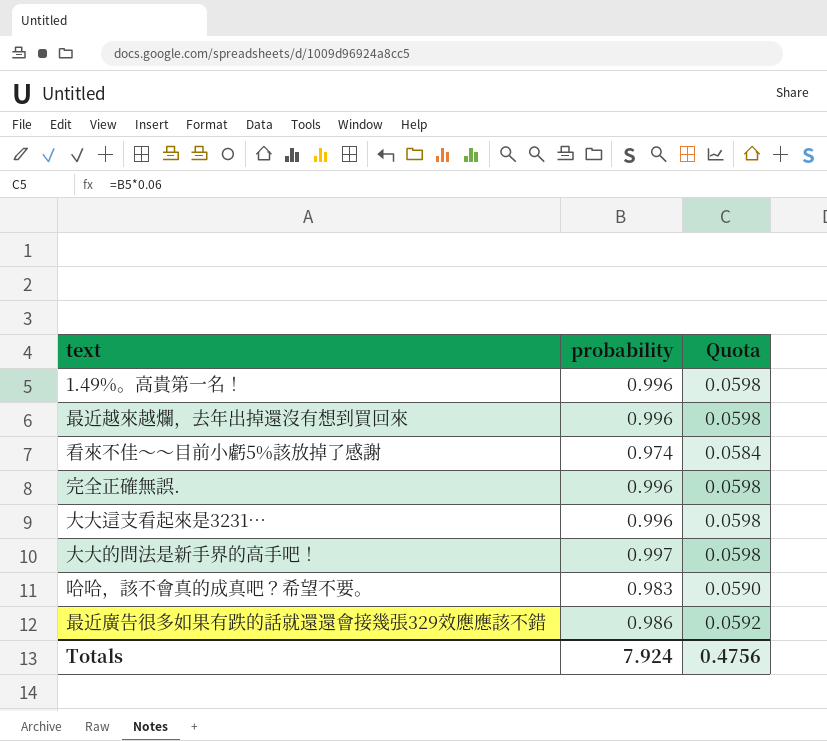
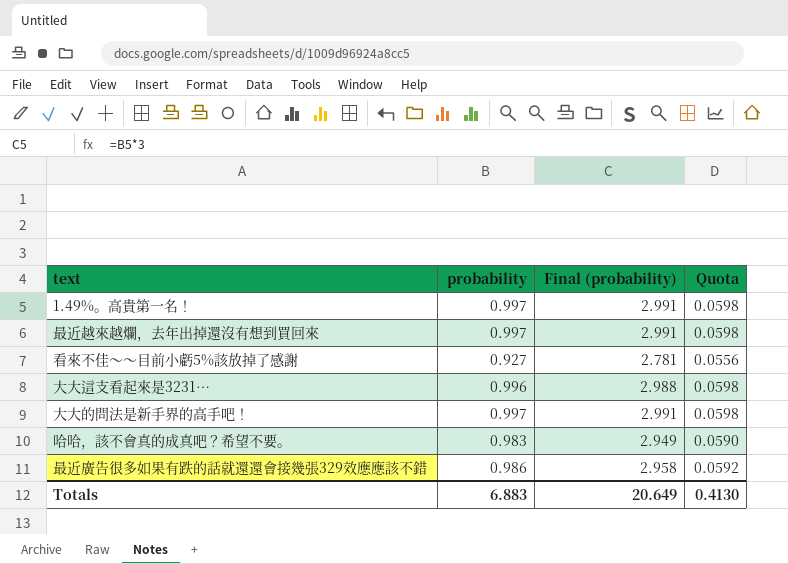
column Final (probability) | formula: none -> [probability] * 3
row 完全正確無誤.: 0.996 | 0.0598 -> none
1.49%。高貴第一名！ | probability: 0.996 -> 0.997
最近越來越爛，去年出掉還沒有想到買回來 | probability: 0.996 -> 0.997
看來不佳～～目前小虧5%該放掉了感謝 | probability: 0.974 -> 0.927
看來不佳～～目前小虧5%該放掉了感謝 | Quota: 0.0584 -> 0.0556
Totals | probability: 7.924 -> 6.883
Totals | Quota: 0.4756 -> 0.4130

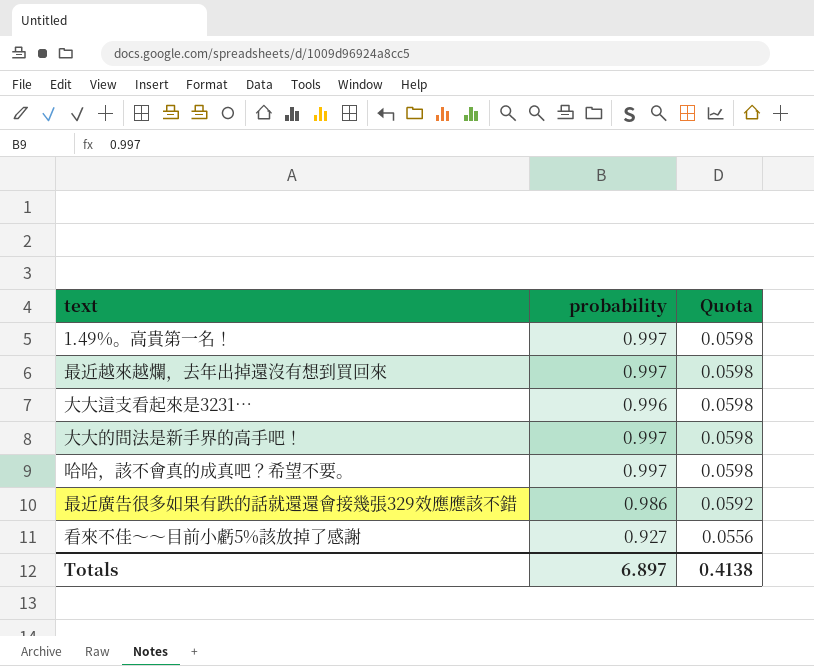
row order: none -> Quota descending
column Final (probability) | formula: [probability] * 3 -> none
哈哈，該不會真的成真吧？希望不要。 | probability: 0.983 -> 0.997
哈哈，該不會真的成真吧？希望不要。 | Quota: 0.0590 -> 0.0598
Totals | probability: 6.883 -> 6.897
Totals | Quota: 0.4130 -> 0.4138

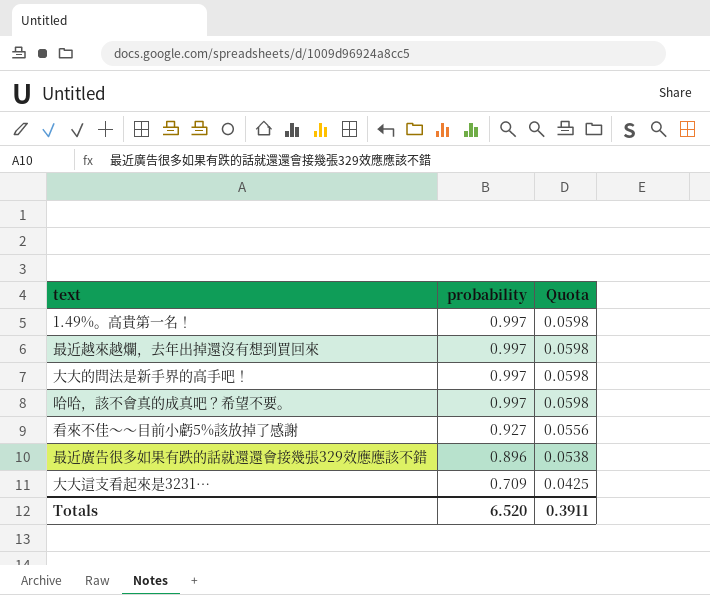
row order: Quota descending -> probability descending
最近廣告很多如果有跌的話就還還會接幾張329效應應該不錯 | probability: 0.986 -> 0.896
最近廣告很多如果有跌的話就還還會接幾張329效應應該不錯 | Quota: 0.0592 -> 0.0538
大大這支看起來是3231⋯ | probability: 0.996 -> 0.709
大大這支看起來是3231⋯ | Quota: 0.0598 -> 0.0425
Totals | probability: 6.897 -> 6.520
Totals | Quota: 0.4138 -> 0.3911

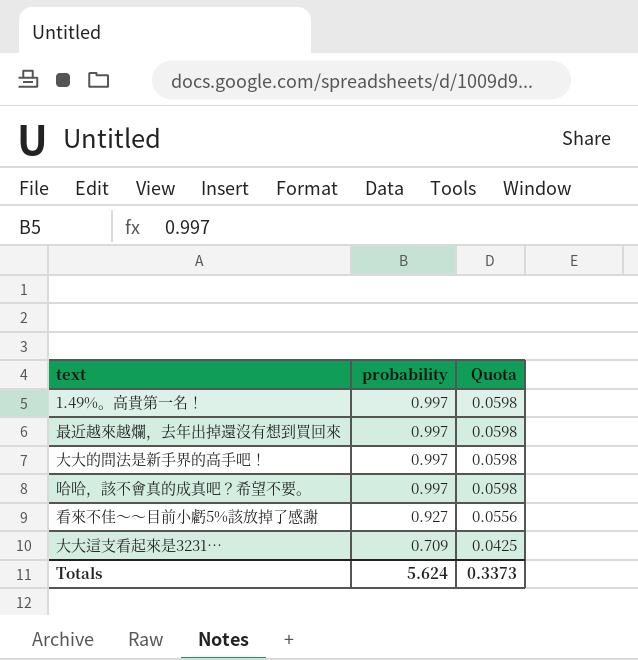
row 最近廣告很多如果有跌的話就還還會接幾張329效應應該不錯: 0.896 | 0.0538 -> none
Totals | probability: 6.520 -> 5.624
Totals | Quota: 0.3911 -> 0.3373

